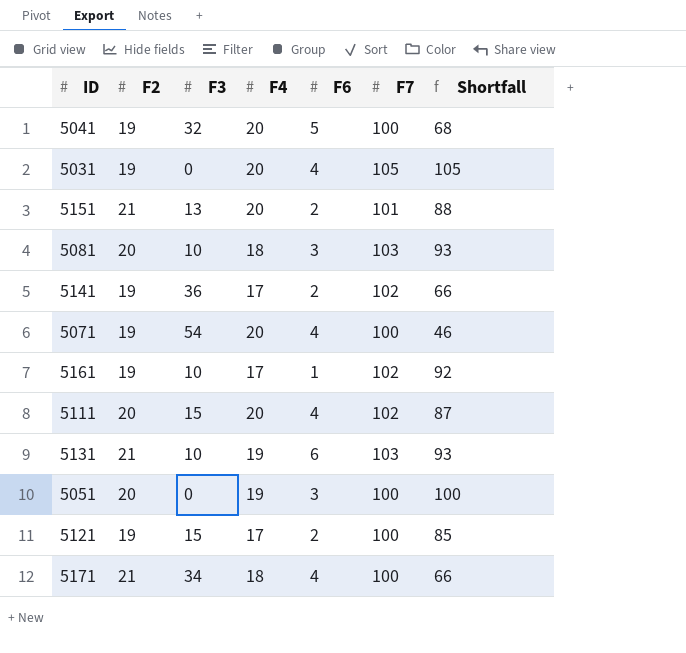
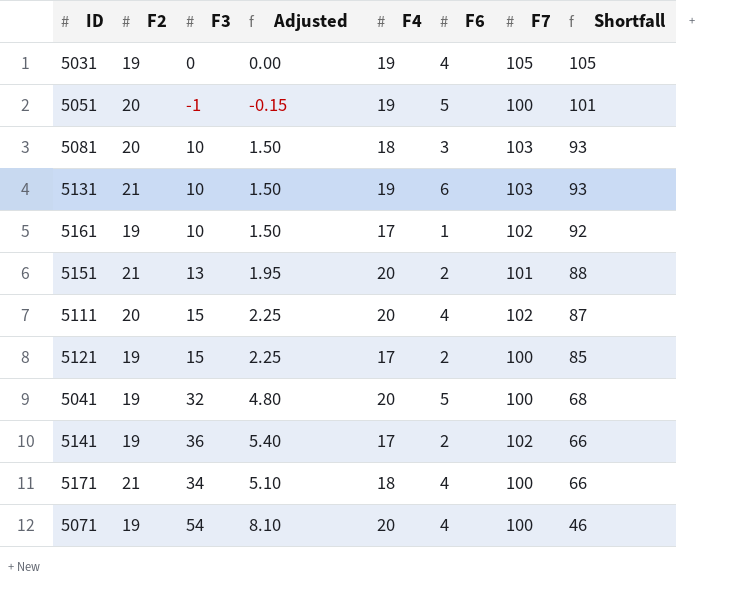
row order: none -> Shortfall descending
column Adjusted | formula: none -> [F3] * 0.15
5031 | F4: 20 -> 19
5051 | F3: 0 -> -1
5051 | F6: 3 -> 5
5051 | Shortfall: 100 -> 101

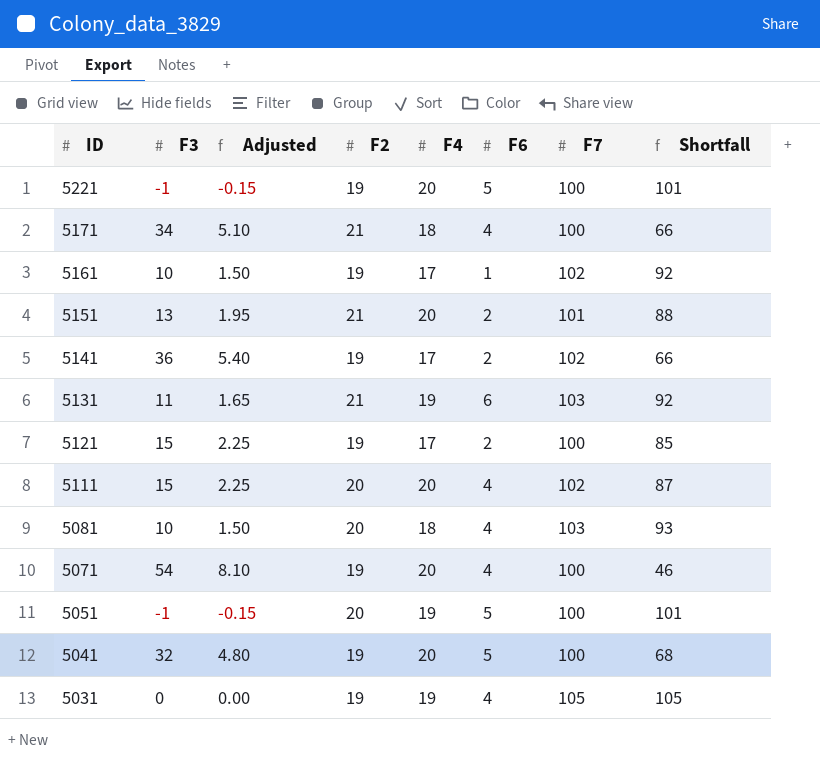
row order: Shortfall descending -> ID descending
column F2 | position: 2 -> 4
row 5221: none -> -1 | -0.15 | 19 | 20 | 5 | 100 | 101
5131 | F3: 10 -> 11
5131 | Adjusted: 1.50 -> 1.65
5131 | Shortfall: 93 -> 92
5081 | F6: 3 -> 4

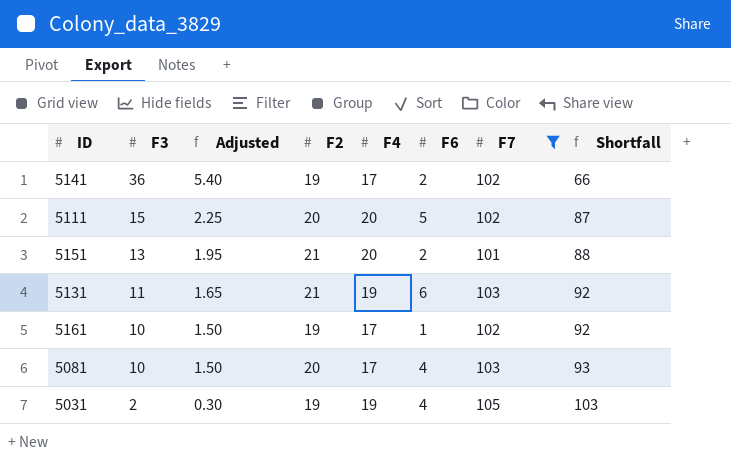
filter: none -> F7 != 100
row order: ID descending -> F3 descending
5111 | F6: 4 -> 5
5081 | F4: 18 -> 17
5031 | F3: 0 -> 2
5031 | Adjusted: 0.00 -> 0.30
5031 | Shortfall: 105 -> 103

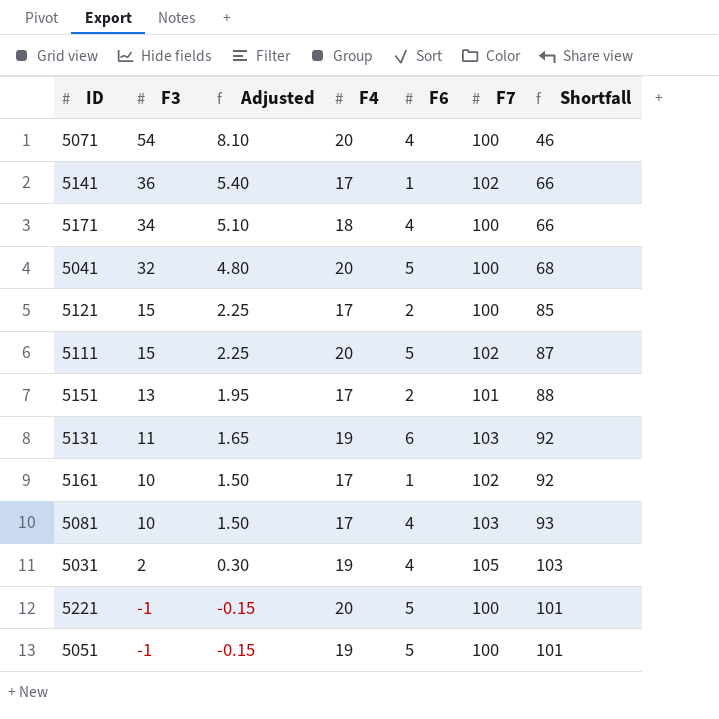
filter: F7 != 100 -> none
column F2 | position: 4 -> none
5141 | F6: 2 -> 1
5151 | F4: 20 -> 17

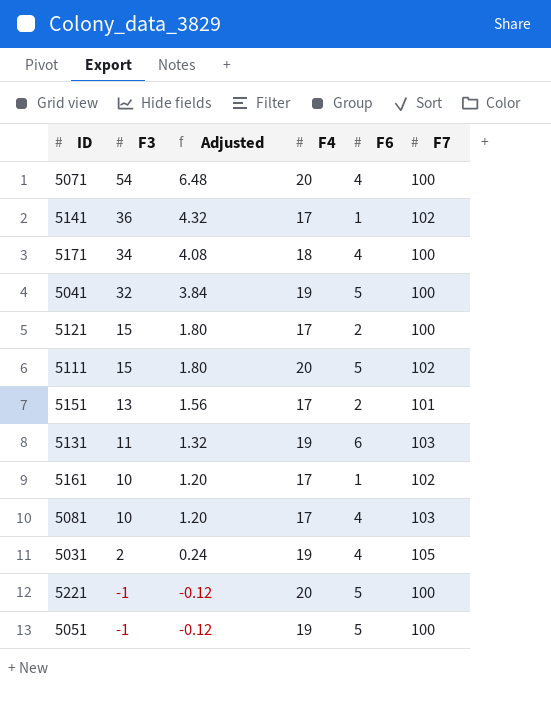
column Shortfall | formula: [F7] - [F3] -> none
column Adjusted | formula: [F3] * 0.15 -> [F3] * 0.12
5041 | F4: 20 -> 19

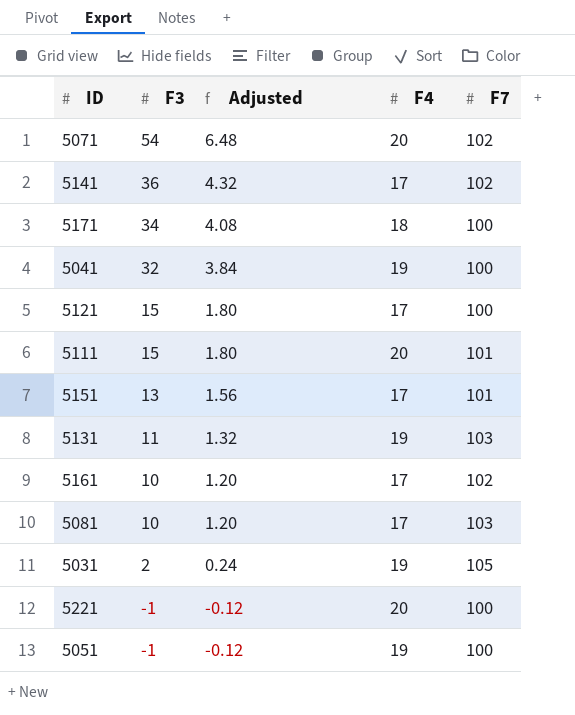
column F6 | position: 5 -> none
5071 | F7: 100 -> 102
5111 | F7: 102 -> 101

